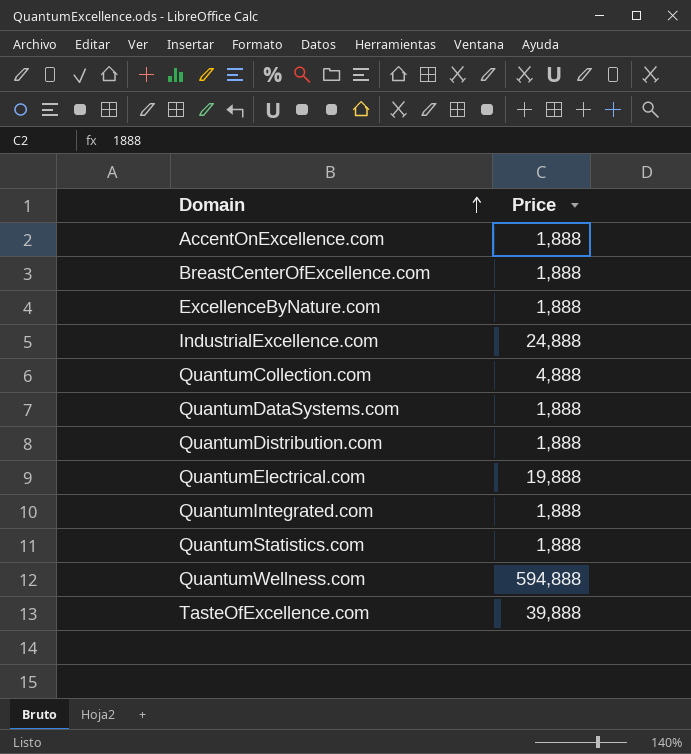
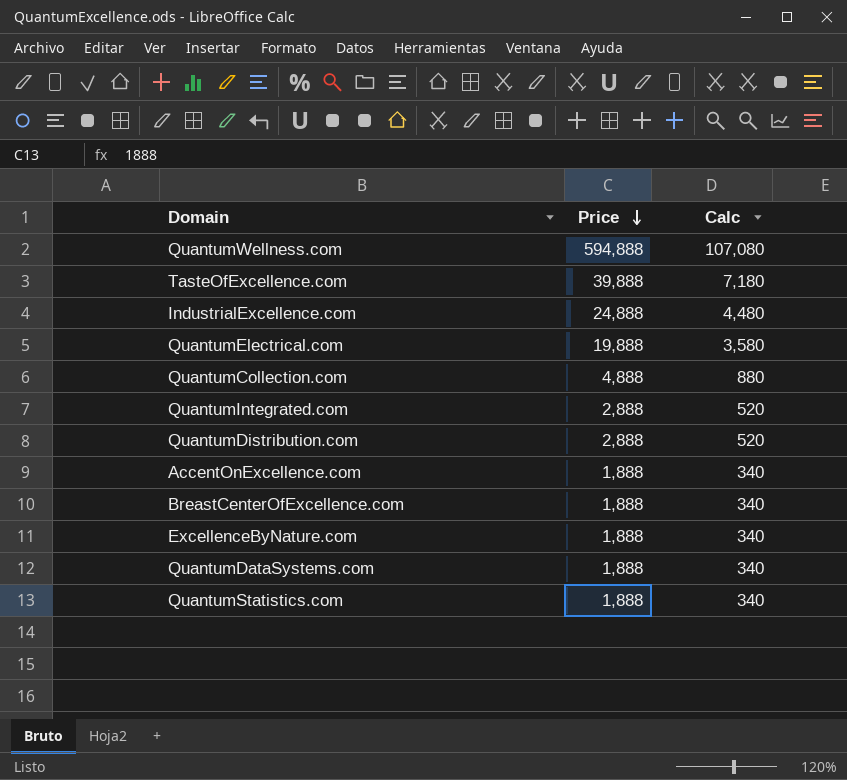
row order: Domain ascending -> Price descending
column Calc | formula: none -> [Price] * 0.18
QuantumIntegrated.com | Price: 1,888 -> 2,888
QuantumDistribution.com | Price: 1,888 -> 2,888

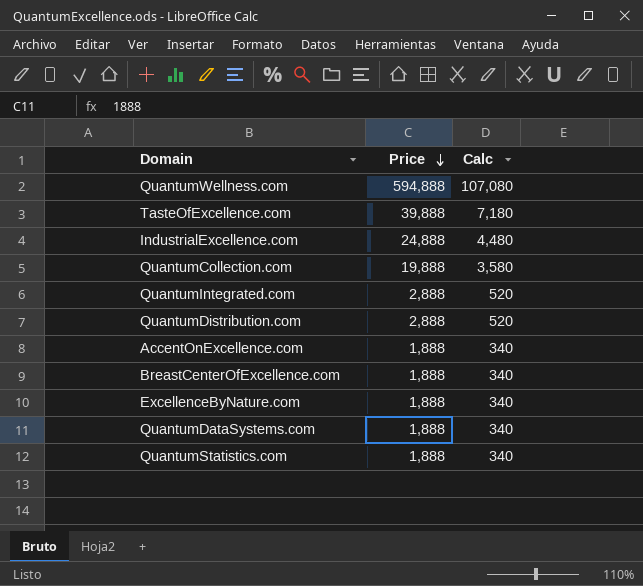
row QuantumElectrical.com: 19,888 | 3,580 -> none
QuantumCollection.com | Price: 4,888 -> 19,888
QuantumCollection.com | Calc: 880 -> 3,580

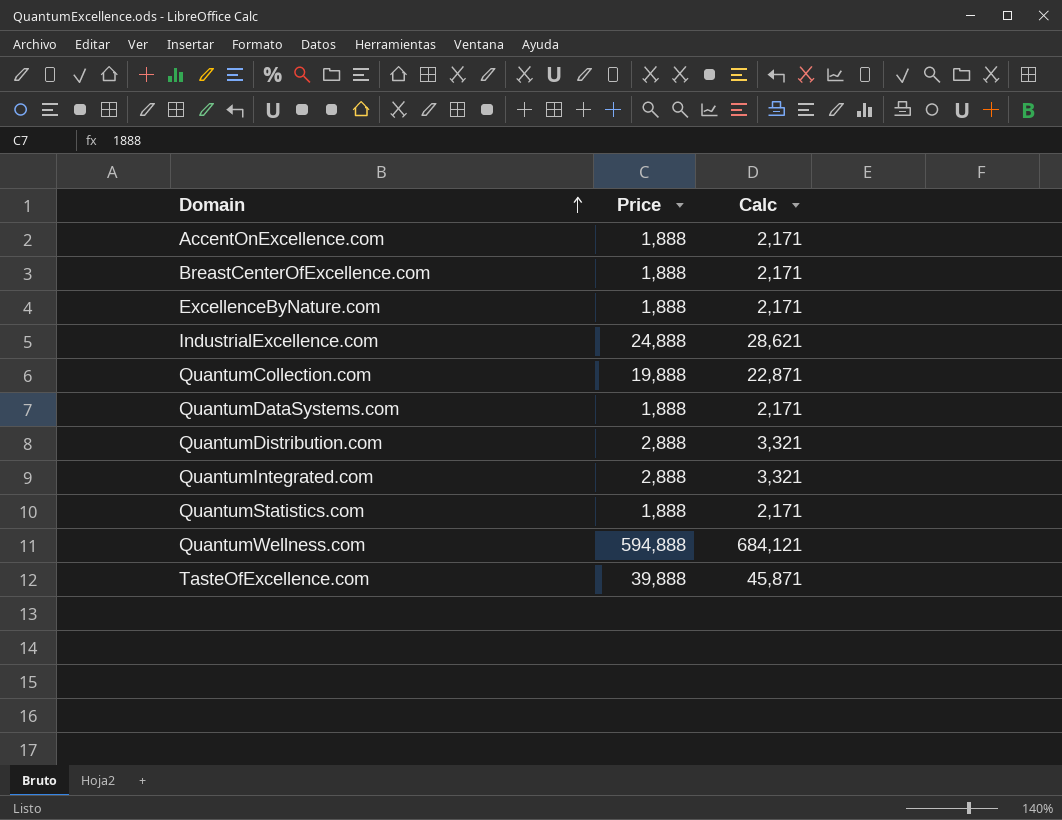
row order: Price descending -> Domain ascending
column Calc | formula: [Price] * 0.18 -> [Price] * 1.15

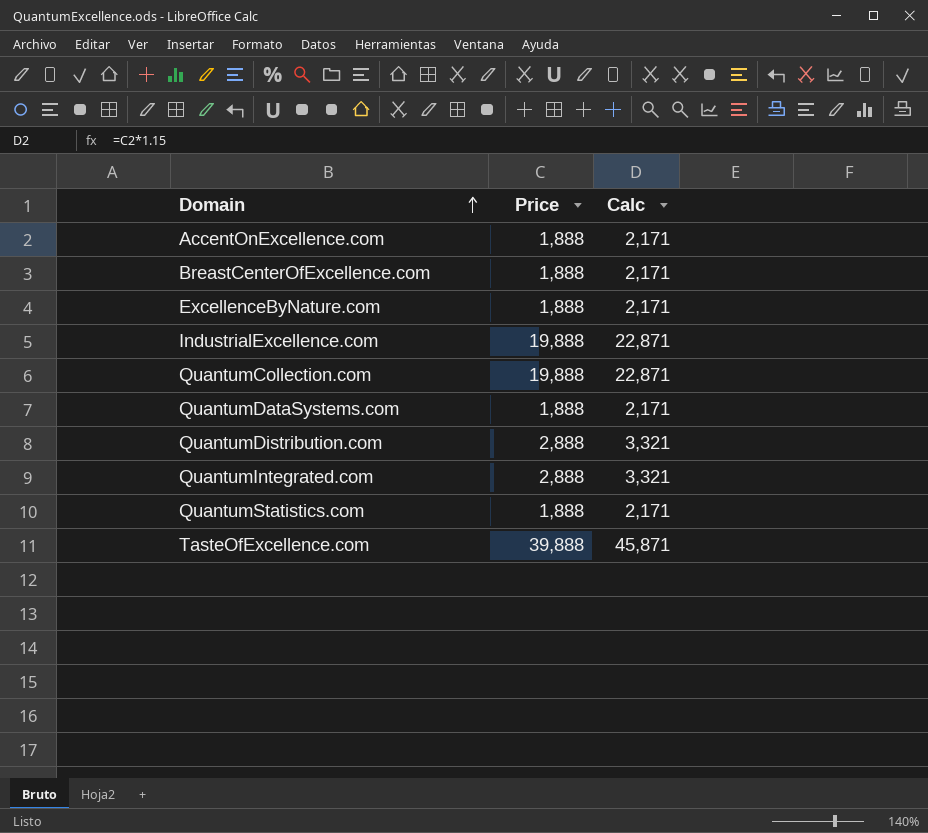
row QuantumWellness.com: 594,888 | 684,121 -> none
IndustrialExcellence.com | Price: 24,888 -> 19,888
IndustrialExcellence.com | Calc: 28,621 -> 22,871

